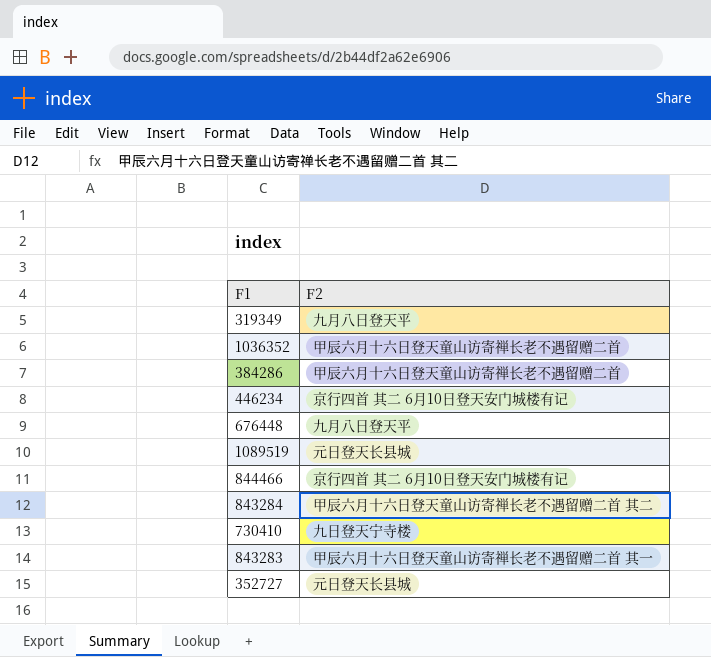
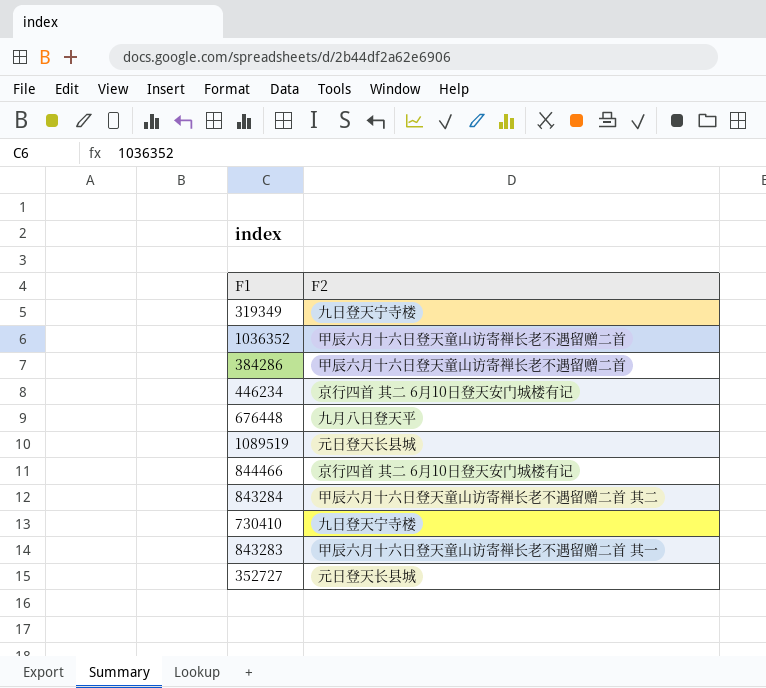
319349 | F2: 九月八日登天平 -> 九日登天宁寺楼

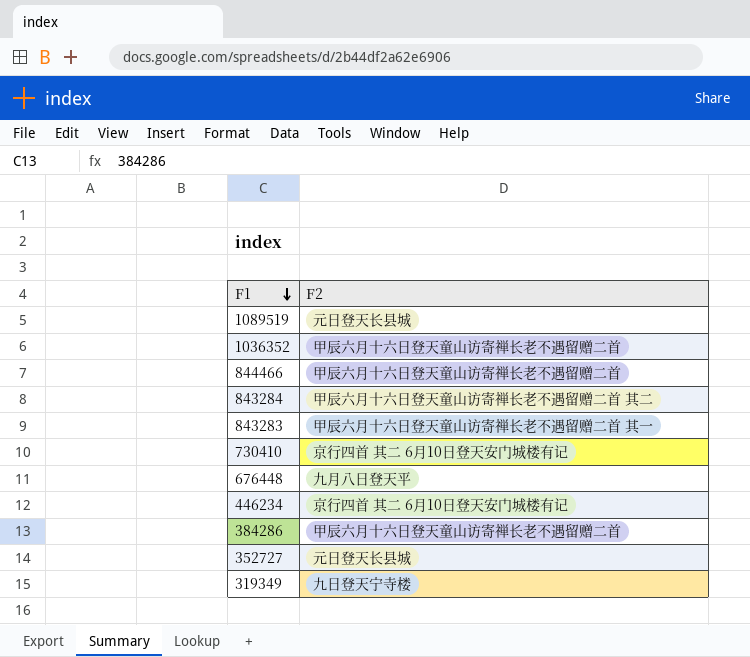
row order: none -> F1 descending
844466 | F2: 京行四首 其二 6月10日登天安门城楼有记 -> 甲辰六月十六日登天童山访寄禅长老不遇留赠二首
730410 | F2: 九日登天宁寺楼 -> 京行四首 其二 6月10日登天安门城楼有记

